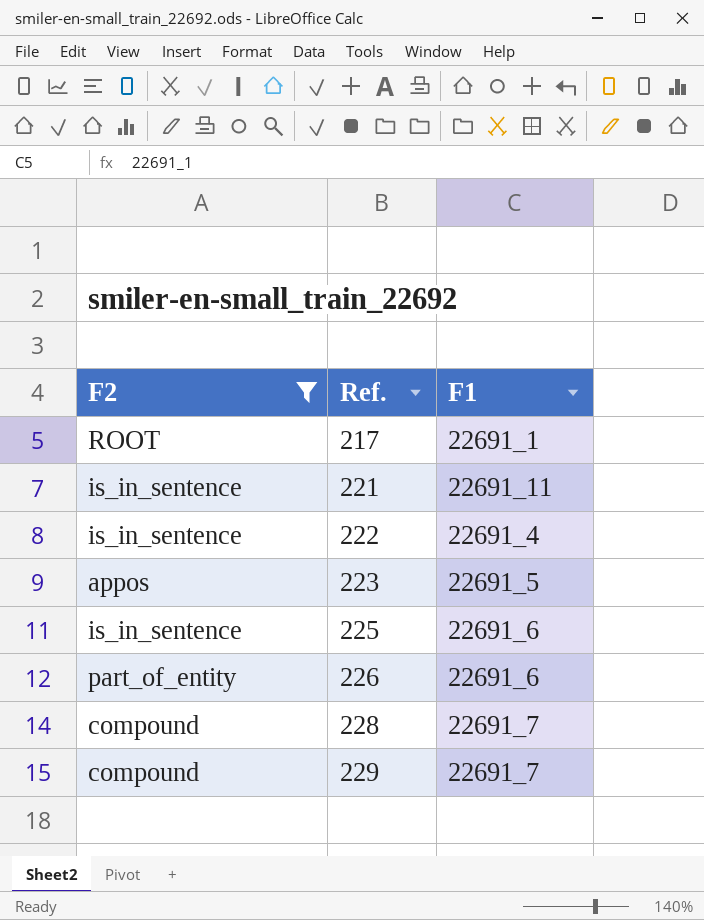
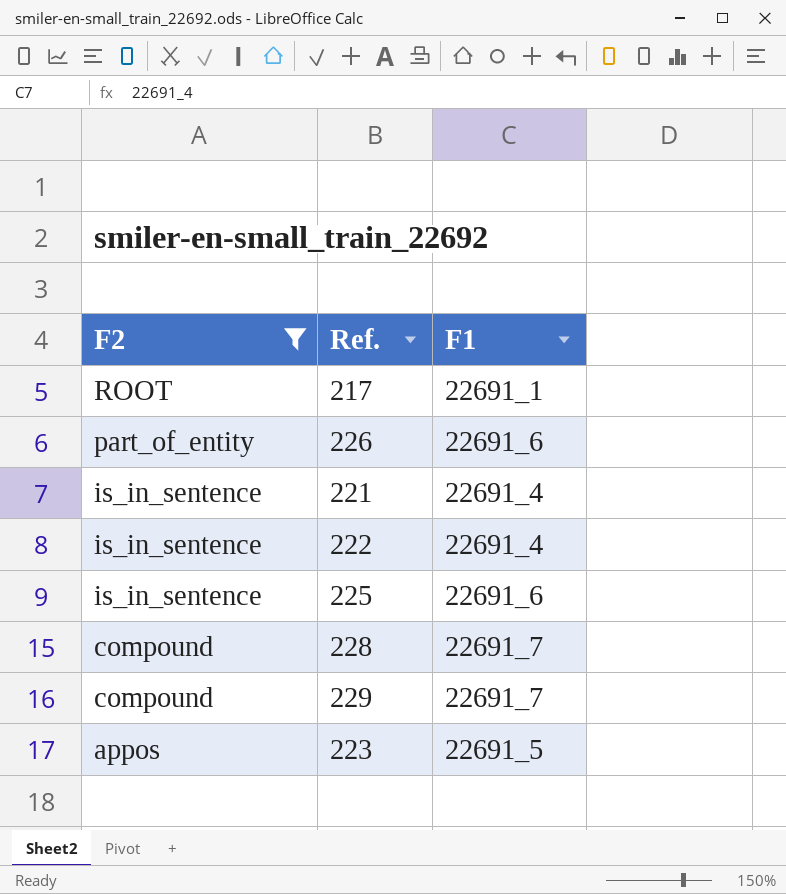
row order: Ref. ascending -> F2 descending
221 | F1: 22691_11 -> 22691_4

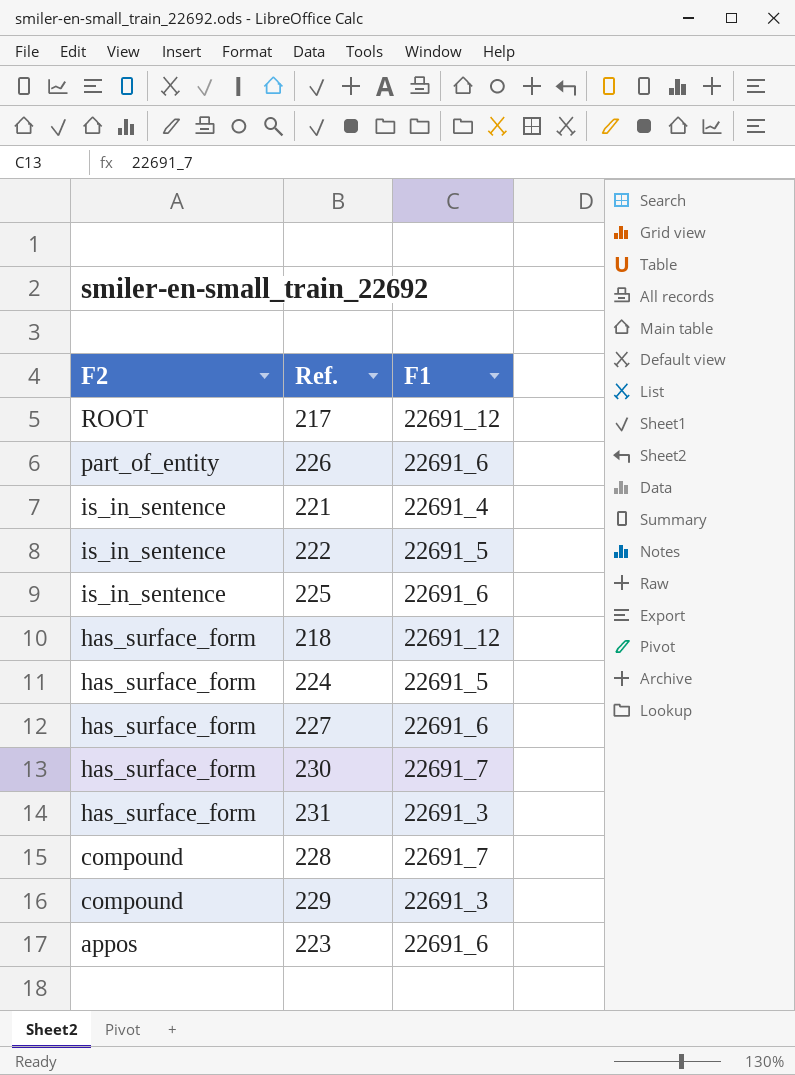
filter: F2 != has_surface_form -> none
217 | F1: 22691_1 -> 22691_12
222 | F1: 22691_4 -> 22691_5
229 | F1: 22691_7 -> 22691_3
223 | F1: 22691_5 -> 22691_6

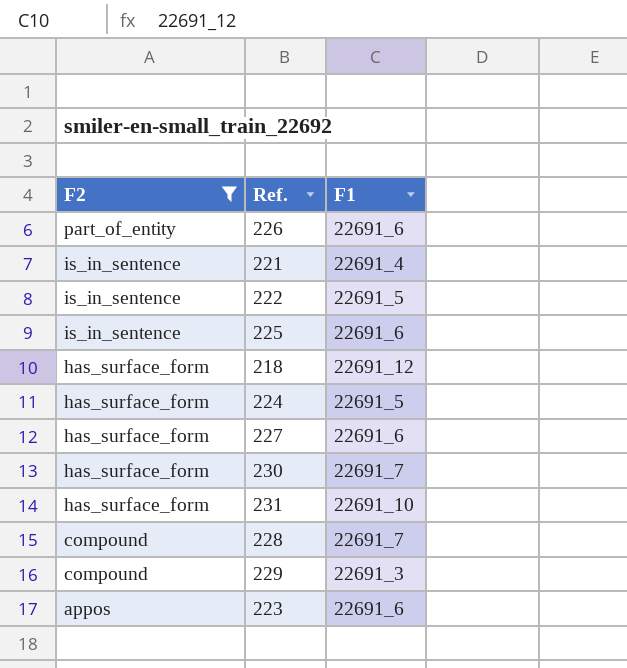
filter: none -> F2 != ROOT
231 | F1: 22691_3 -> 22691_10

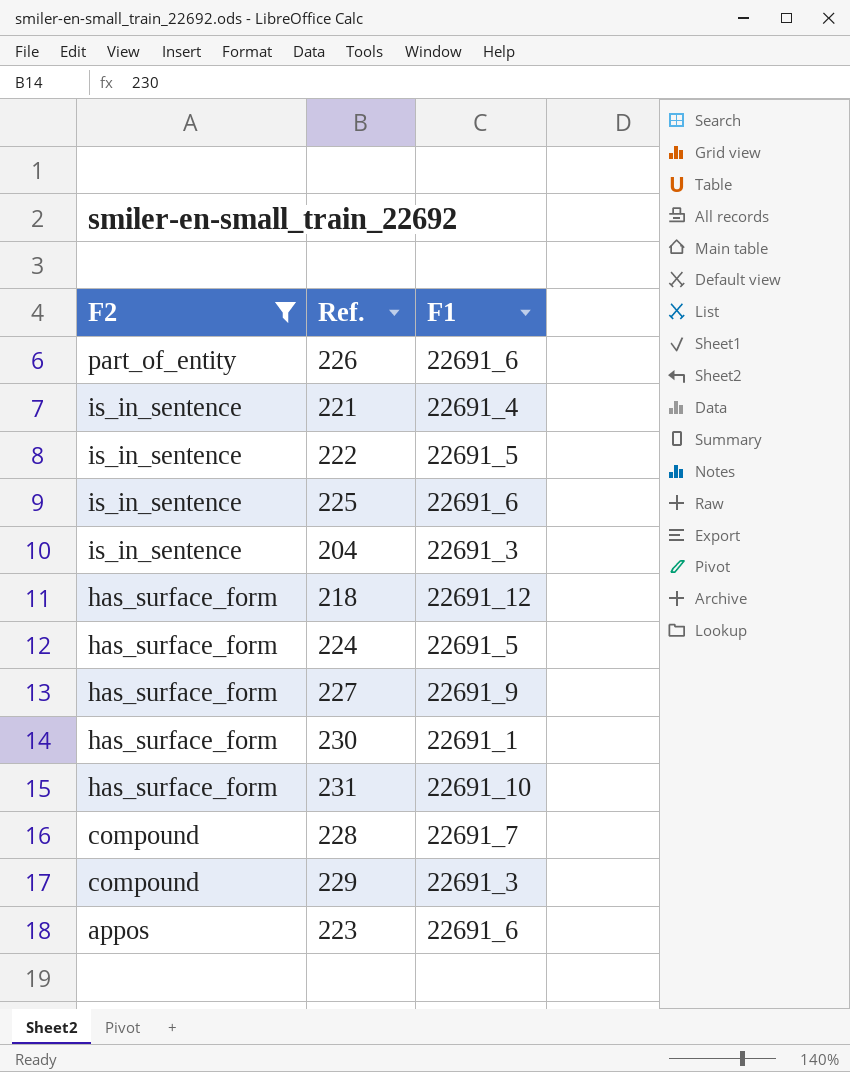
row 204: none -> is_in_sentence | 22691_3
227 | F1: 22691_6 -> 22691_9
230 | F1: 22691_7 -> 22691_1

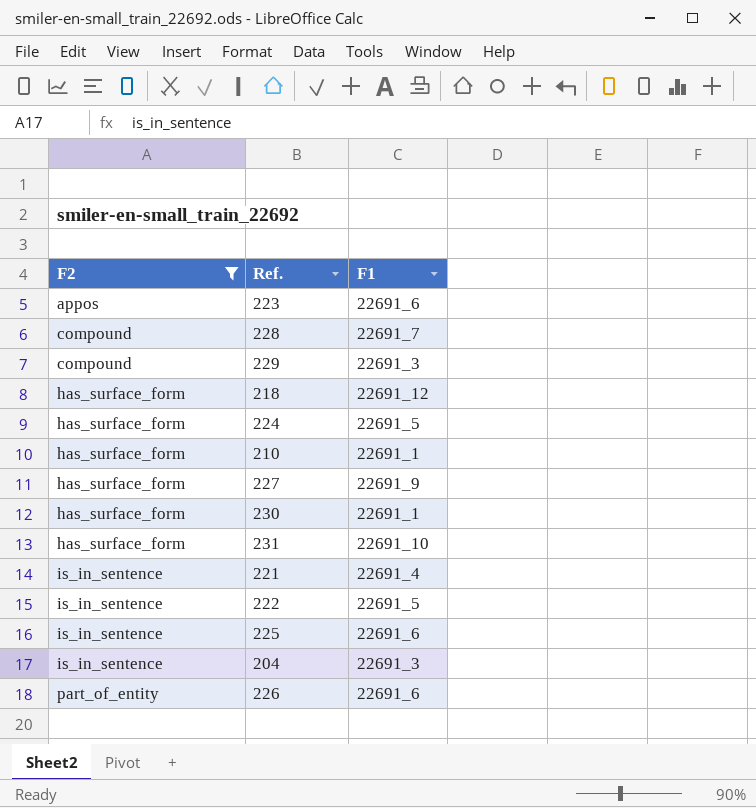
row order: F2 descending -> F2 ascending
row 210: none -> has_surface_form | 22691_1

